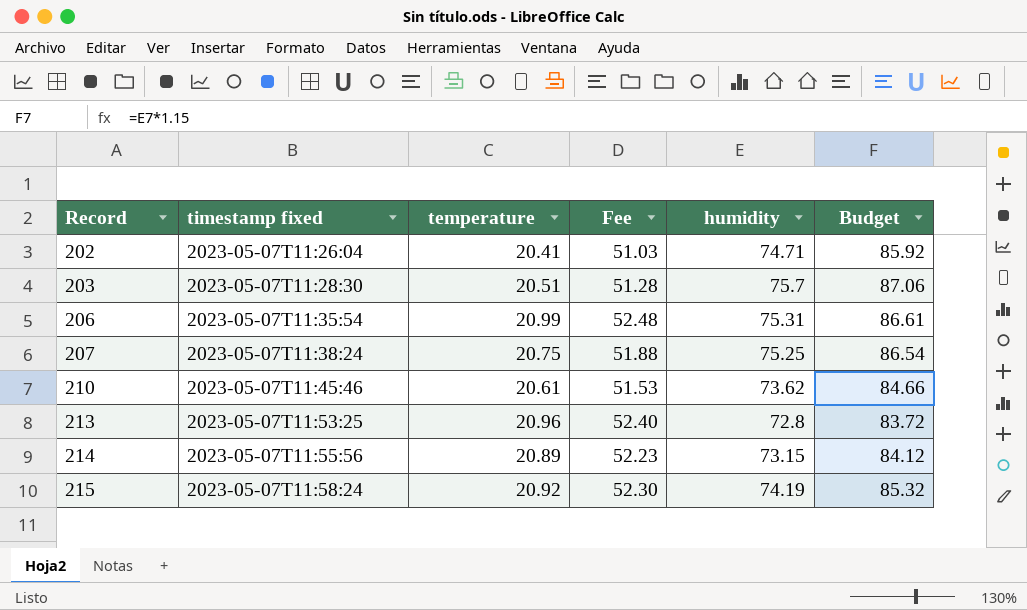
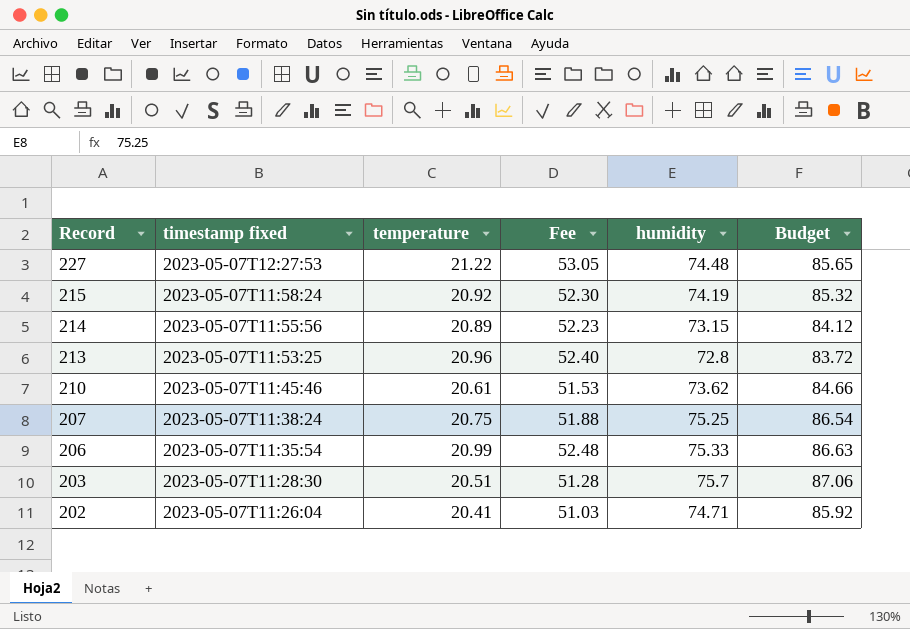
row order: Record ascending -> Record descending
row 227: none -> 2023-05-07T12:27:53 | 21.22 | 53.05 | 74.48 | 85.65
206 | humidity: 75.31 -> 75.33
206 | Budget: 86.61 -> 86.63

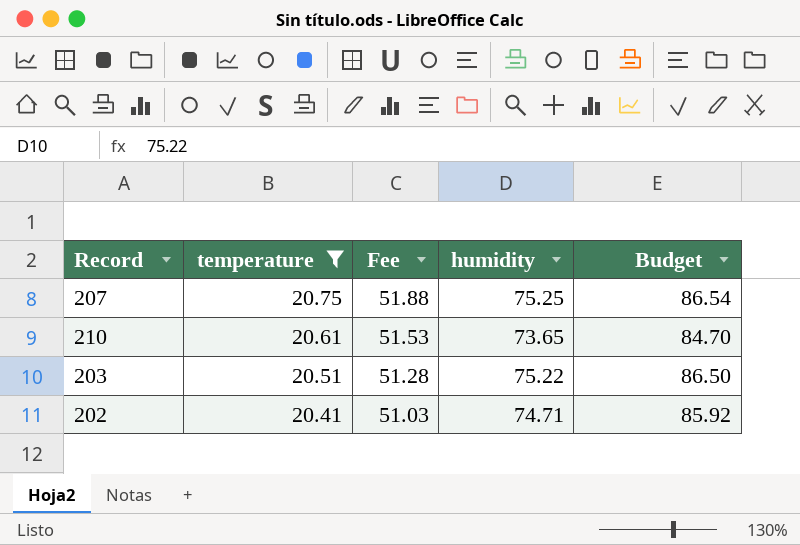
filter: none -> temperature <= 20.75
row order: Record descending -> temperature descending
column timestamp fixed | position: 2 -> none
210 | humidity: 73.62 -> 73.65
210 | Budget: 84.66 -> 84.70
203 | humidity: 75.7 -> 75.22
203 | Budget: 87.06 -> 86.50

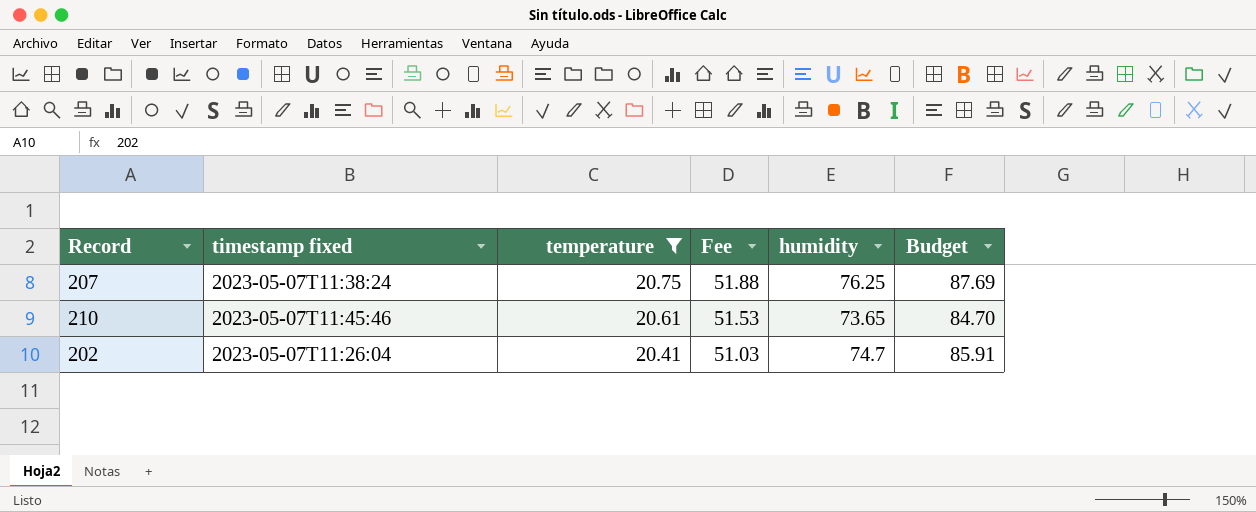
column timestamp fixed | position: none -> 2
row 203: 20.51 | 51.28 | 75.22 | 86.50 -> none
207 | humidity: 75.25 -> 76.25
207 | Budget: 86.54 -> 87.69
202 | humidity: 74.71 -> 74.7
202 | Budget: 85.92 -> 85.91

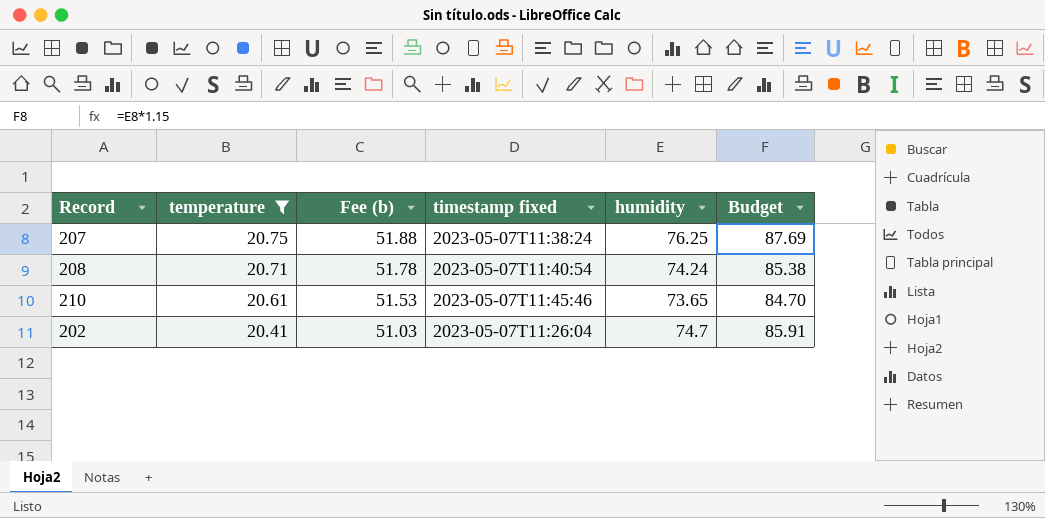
column name: Fee -> Fee (b)
column timestamp fixed | position: 2 -> 4
row 208: none -> 20.71 | 51.78 | 2023-05-07T11:40:54 | 74.24 | 85.38

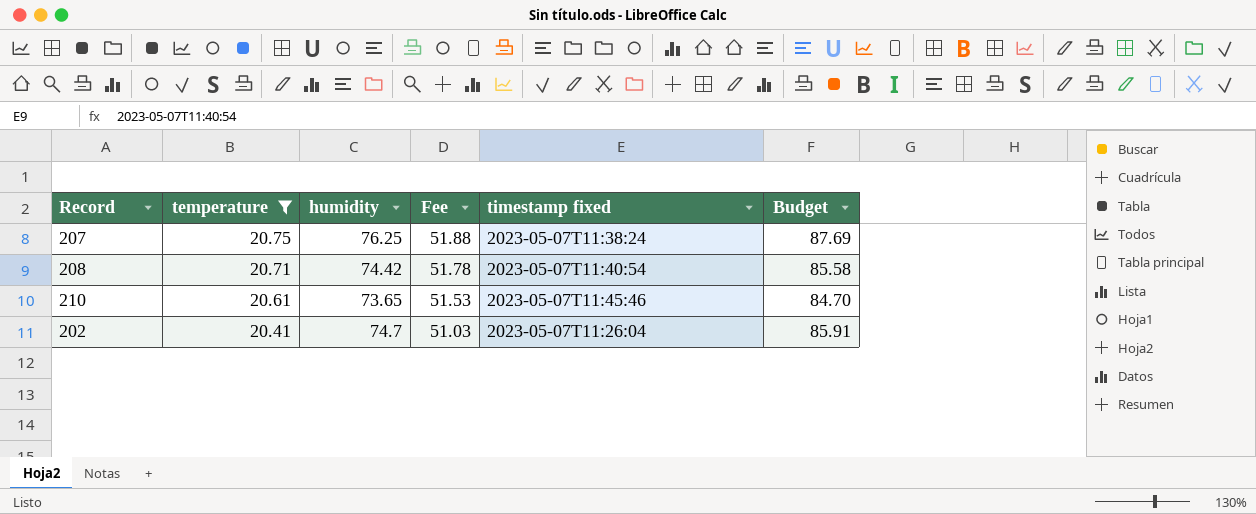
column humidity | position: 5 -> 3
column name: Fee (b) -> Fee
208 | humidity: 74.24 -> 74.42
208 | Budget: 85.38 -> 85.58

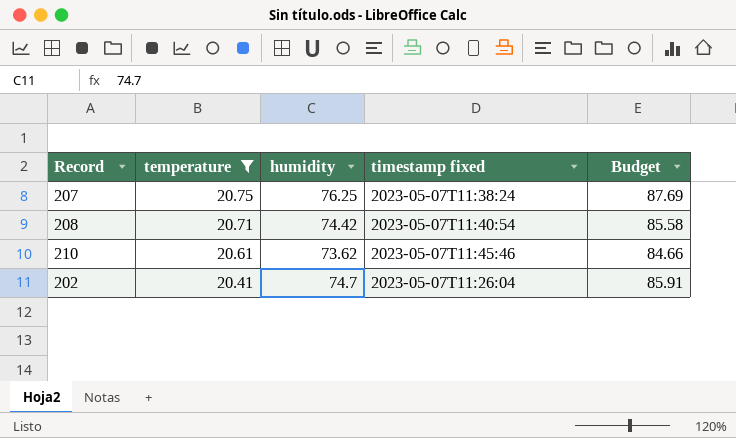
column Fee | formula: [temperature] * 2.5 -> none
210 | humidity: 73.65 -> 73.62
210 | Budget: 84.70 -> 84.66

